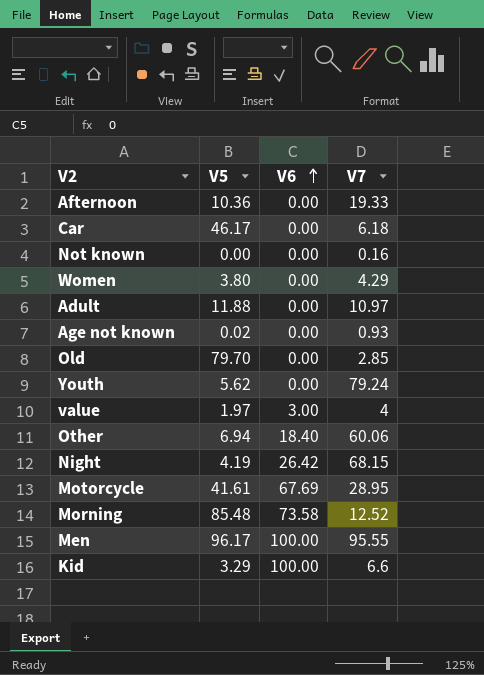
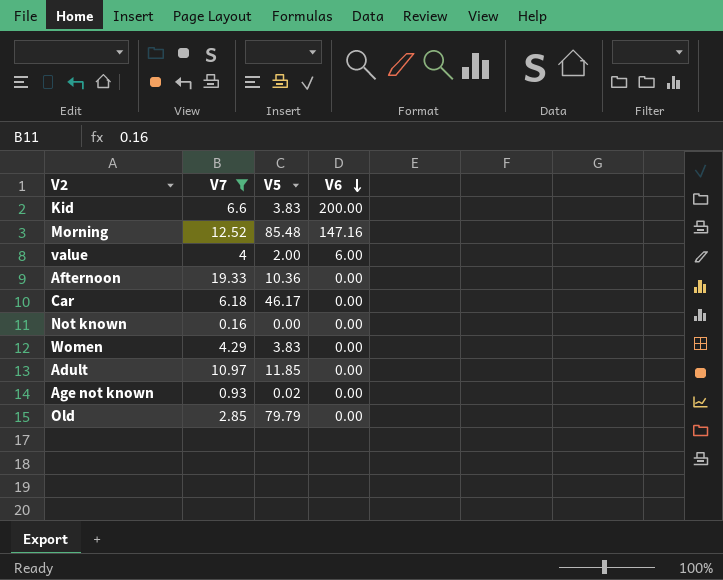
filter: none -> V7 <= 19.33
row order: V6 ascending -> V6 descending
column V7 | position: 4 -> 2
Kid | V5: 3.29 -> 3.83
Kid | V6: 100.00 -> 200.00
Morning | V6: 73.58 -> 147.16
value | V5: 1.97 -> 2.00
value | V6: 3.00 -> 6.00
Women | V5: 3.80 -> 3.83
Adult | V5: 11.88 -> 11.85
Old | V5: 79.70 -> 79.79

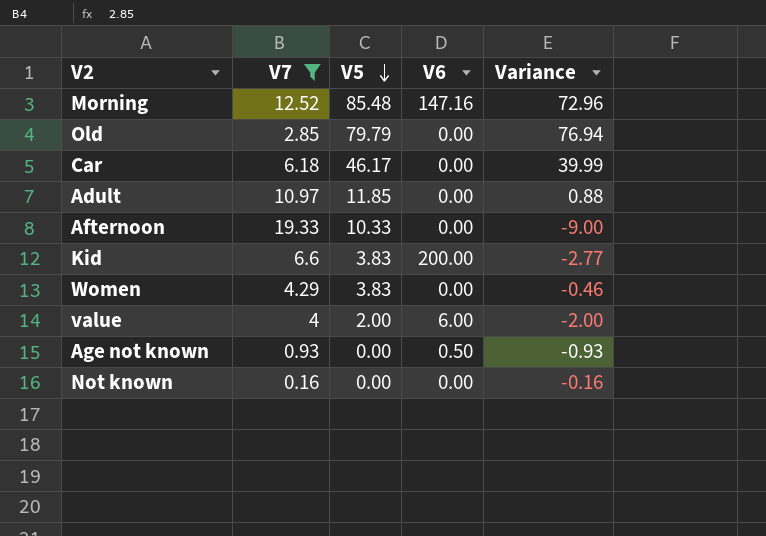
row order: V6 descending -> V5 descending
column Variance | formula: none -> [V5] - [V7]
Afternoon | V5: 10.36 -> 10.33
Age not known | V5: 0.02 -> 0.00
Age not known | V6: 0.00 -> 0.50

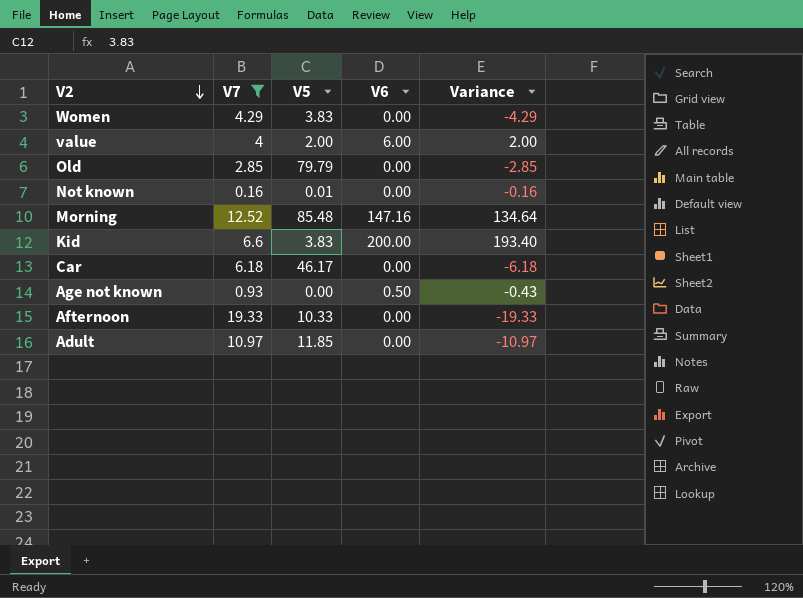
row order: V5 descending -> V2 descending
column Variance | formula: [V5] - [V7] -> [V6] - [V7]
Not known | V5: 0.00 -> 0.01

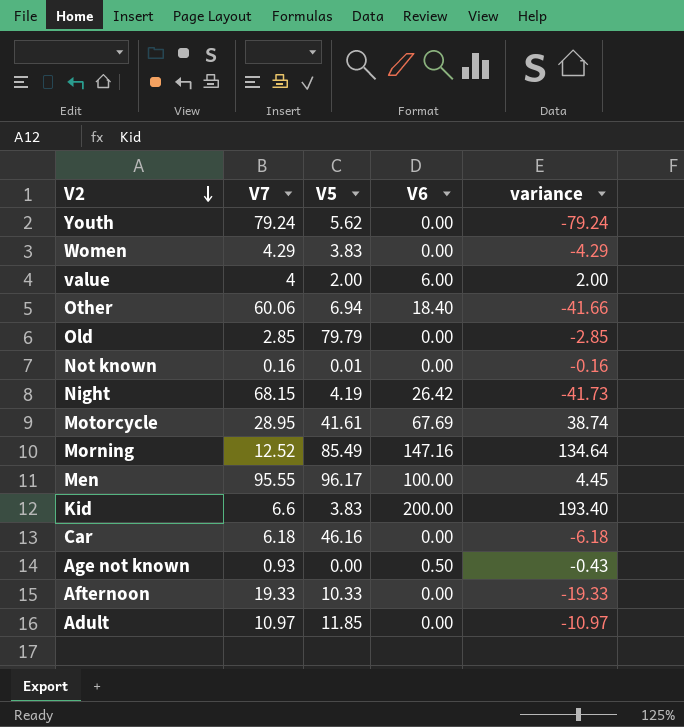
filter: V7 <= 19.33 -> none
column name: Variance -> variance
Morning | V5: 85.48 -> 85.49
Car | V5: 46.17 -> 46.16

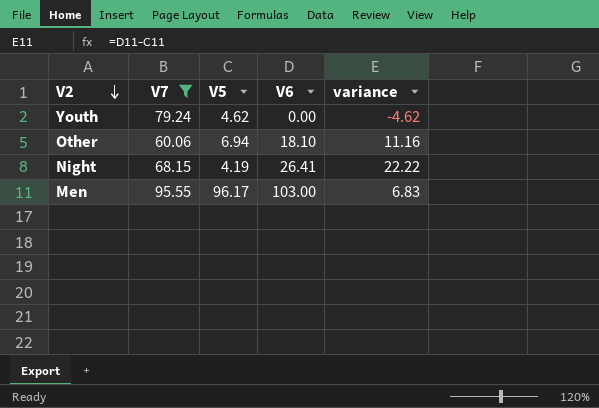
filter: none -> V7 >= 60.06
column variance | formula: [V6] - [V7] -> [V6] - [V5]
Youth | V5: 5.62 -> 4.62
Other | V6: 18.40 -> 18.10
Night | V6: 26.42 -> 26.41
Men | V6: 100.00 -> 103.00

